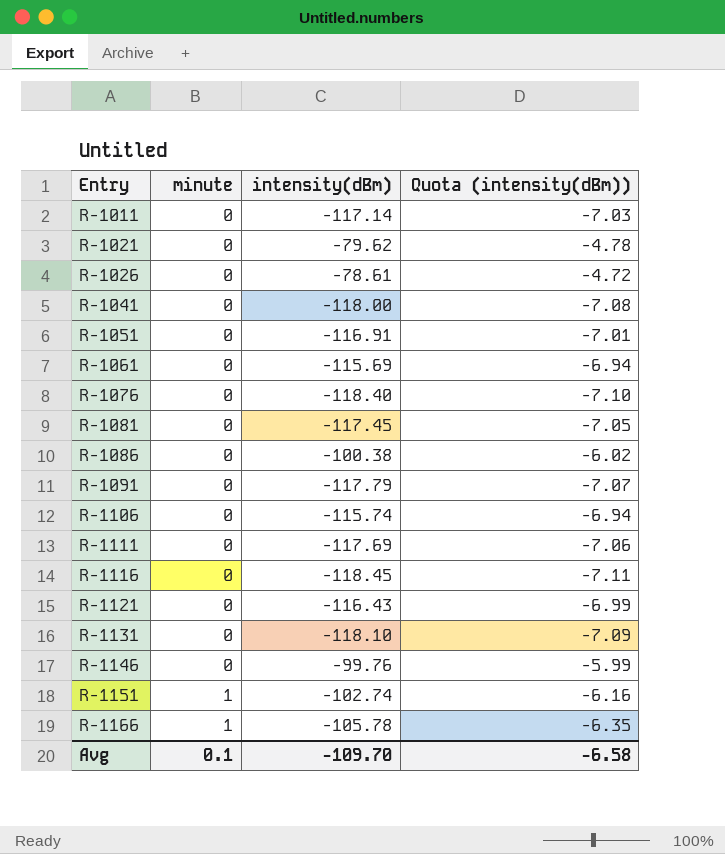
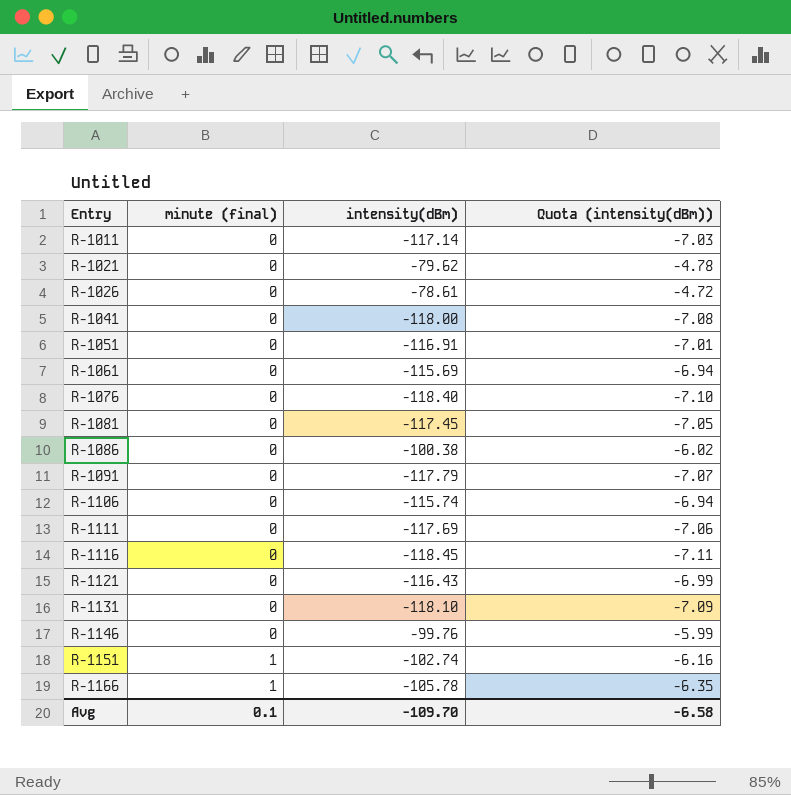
column name: minute -> minute (final)

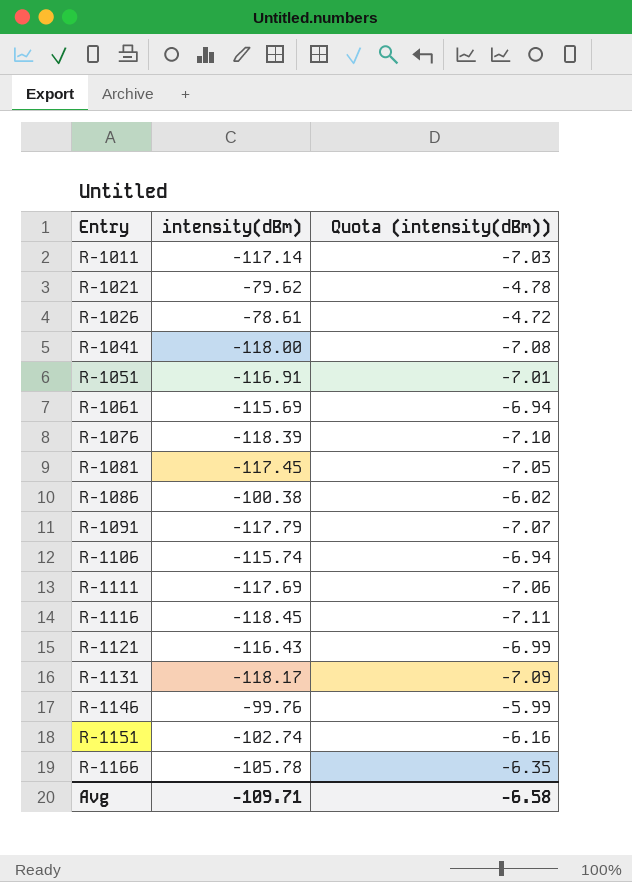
column minute (final) | position: 2 -> none
R-1076 | intensity(dBm): -118.40 -> -118.39
R-1131 | intensity(dBm): -118.10 -> -118.17
Avg | intensity(dBm): -109.70 -> -109.71

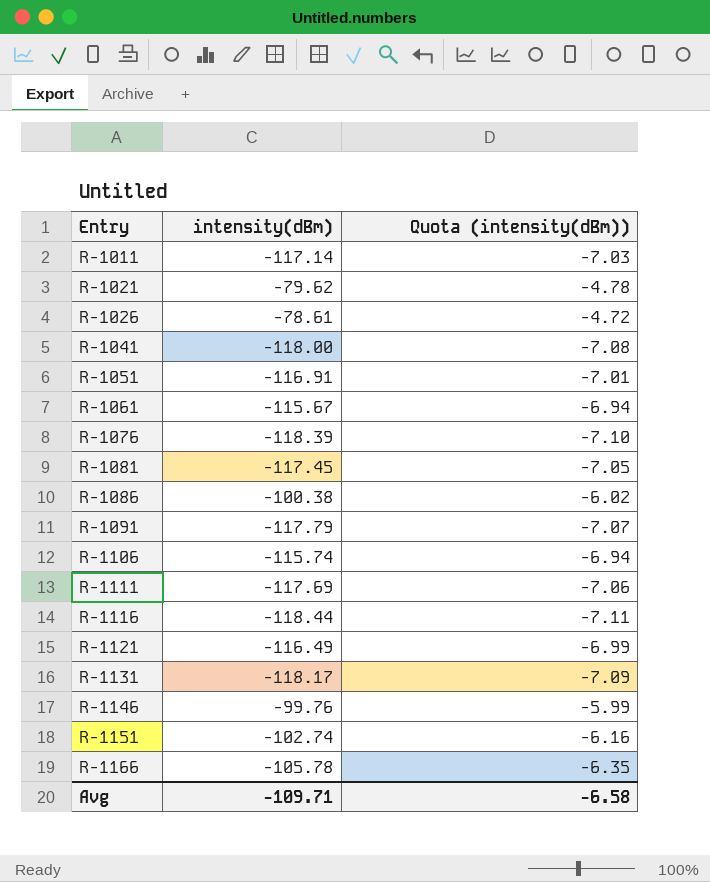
R-1061 | intensity(dBm): -115.69 -> -115.67
R-1116 | intensity(dBm): -118.45 -> -118.44
R-1121 | intensity(dBm): -116.43 -> -116.49

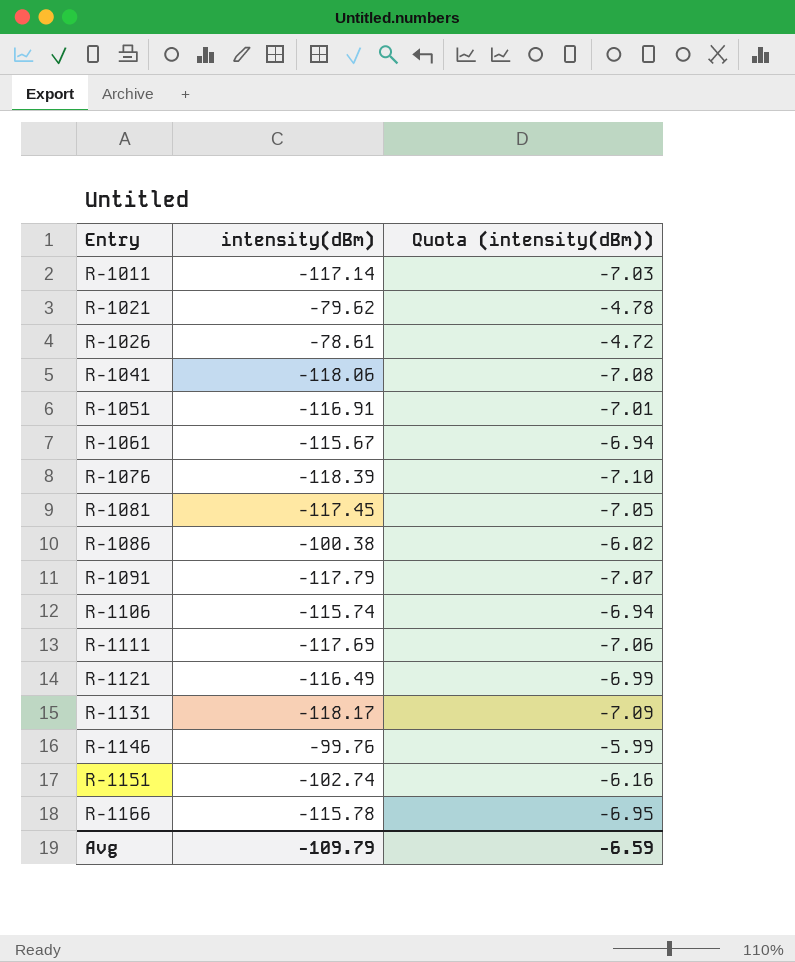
row R-1116: -118.44 | -7.11 -> none
R-1041 | intensity(dBm): -118.00 -> -118.06
R-1166 | intensity(dBm): -105.78 -> -115.78
R-1166 | Quota (intensity(dBm)): -6.35 -> -6.95
Avg | intensity(dBm): -109.71 -> -109.79
Avg | Quota (intensity(dBm)): -6.58 -> -6.59

